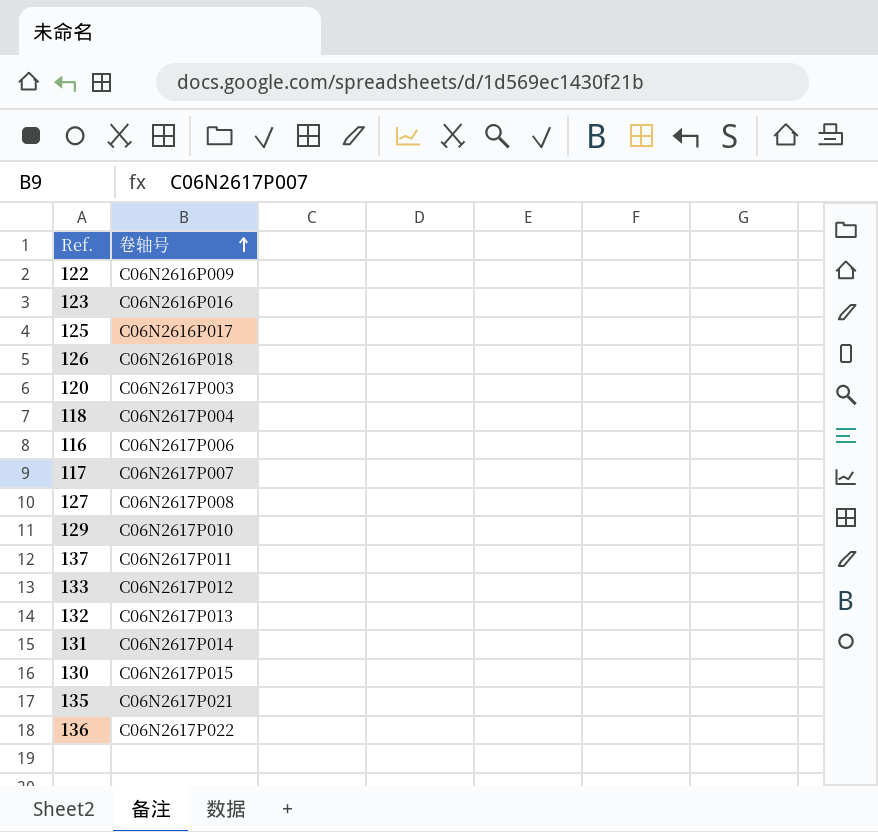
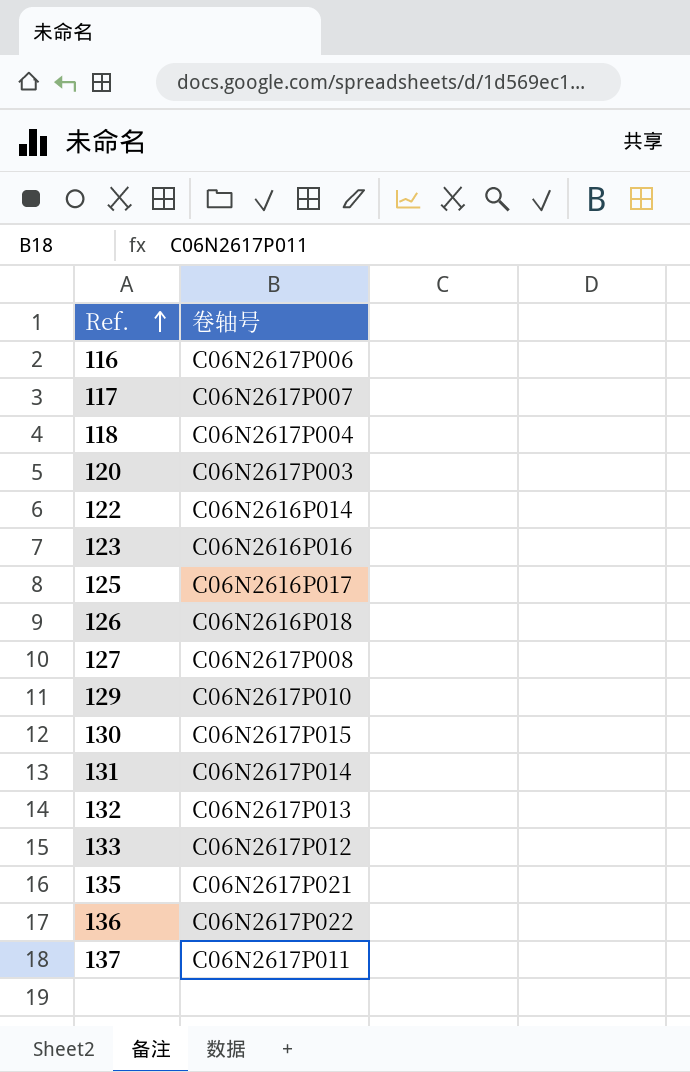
row order: 卷轴号 ascending -> Ref. ascending
122 | 卷轴号: C06N2616P009 -> C06N2616P014

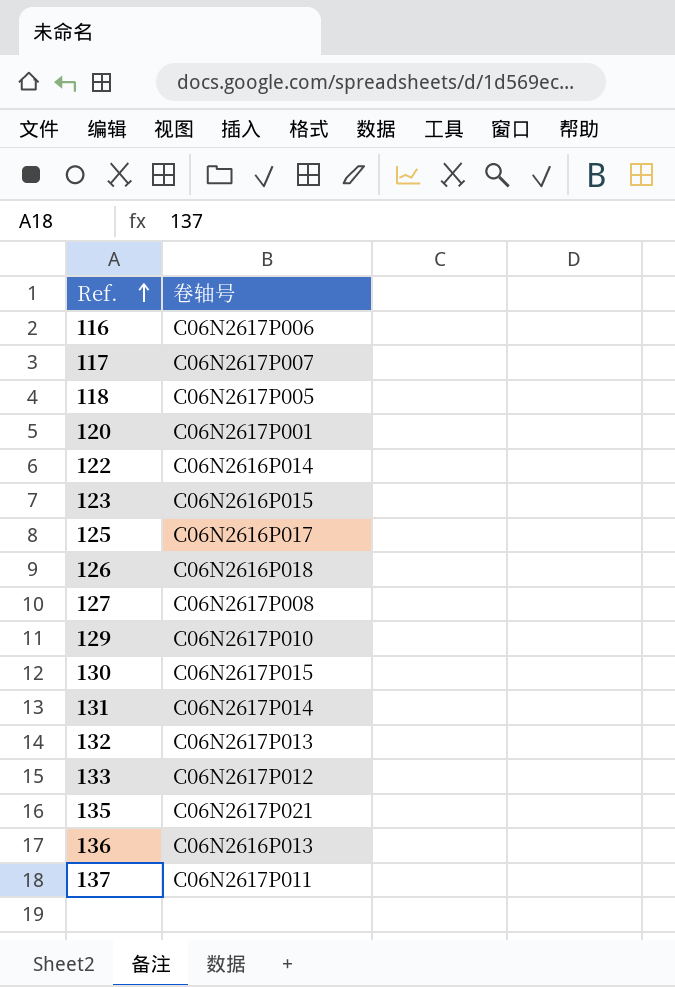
118 | 卷轴号: C06N2617P004 -> C06N2617P005
120 | 卷轴号: C06N2617P003 -> C06N2617P001
123 | 卷轴号: C06N2616P016 -> C06N2616P015
136 | 卷轴号: C06N2617P022 -> C06N2616P013

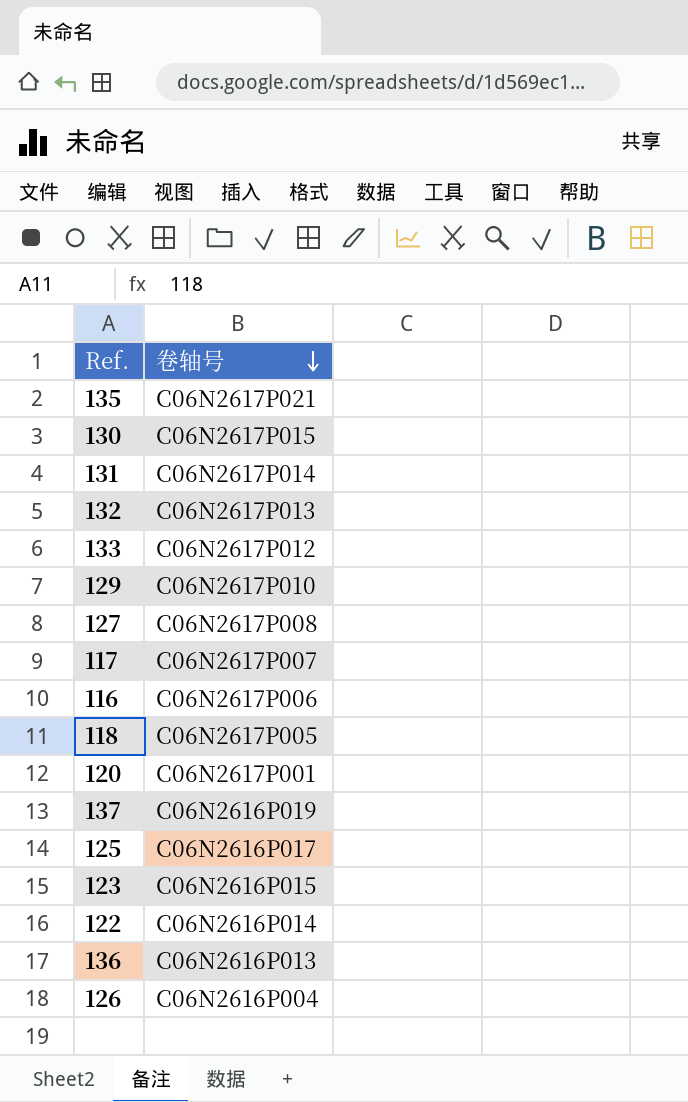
row order: Ref. ascending -> 卷轴号 descending
137 | 卷轴号: C06N2617P011 -> C06N2616P019
126 | 卷轴号: C06N2616P018 -> C06N2616P004

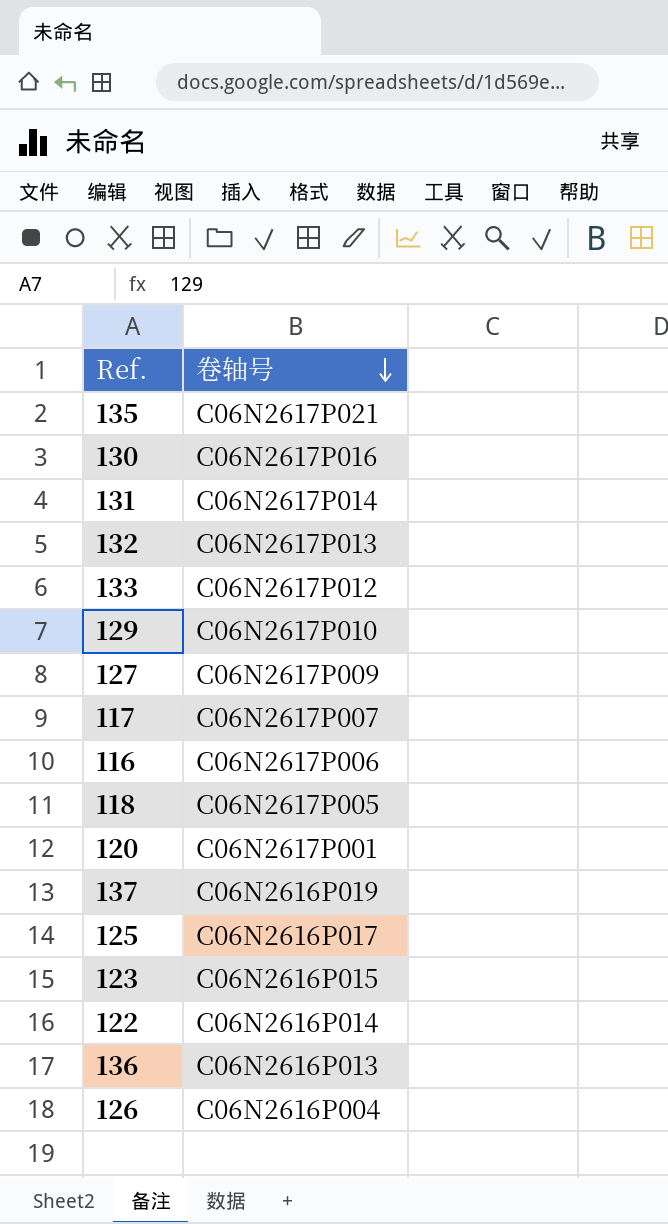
130 | 卷轴号: C06N2617P015 -> C06N2617P016
127 | 卷轴号: C06N2617P008 -> C06N2617P009

